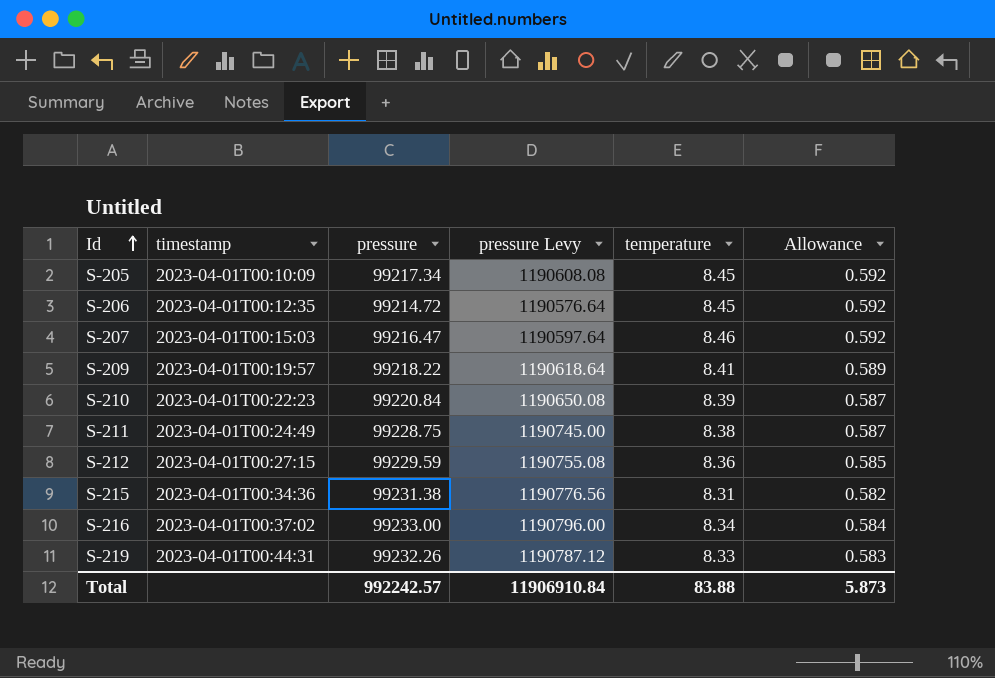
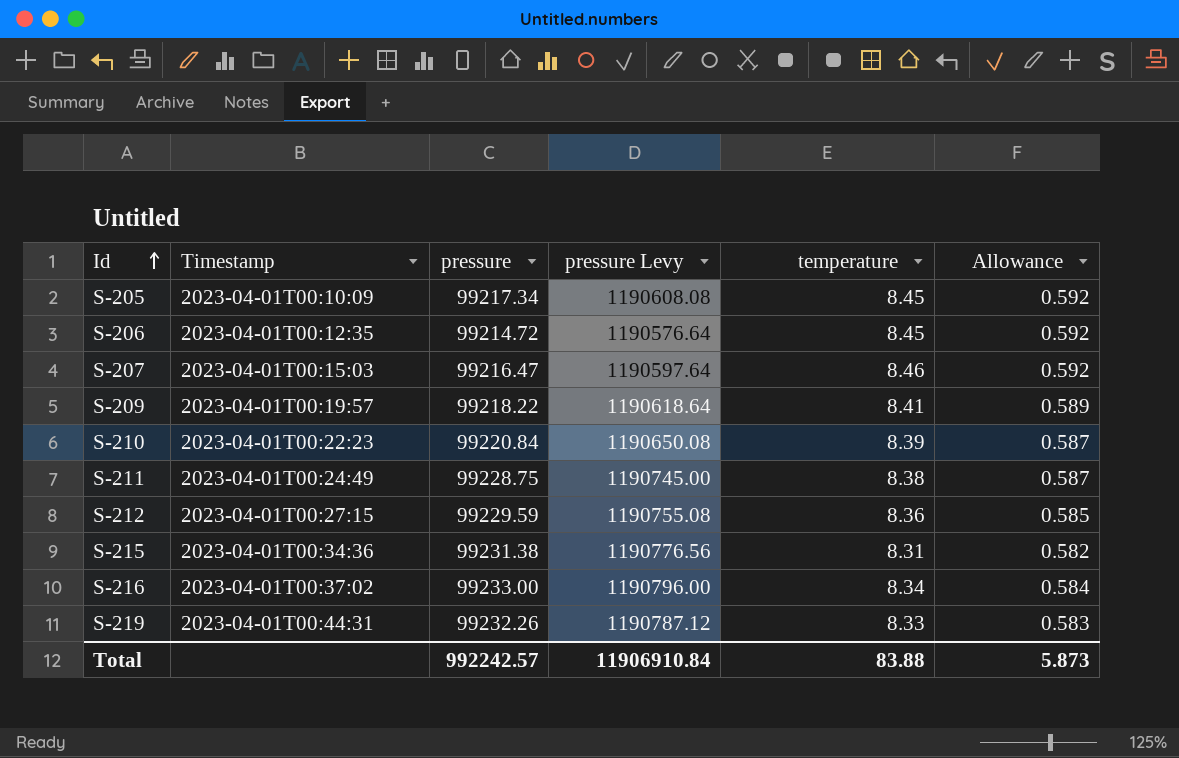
column name: timestamp -> Timestamp

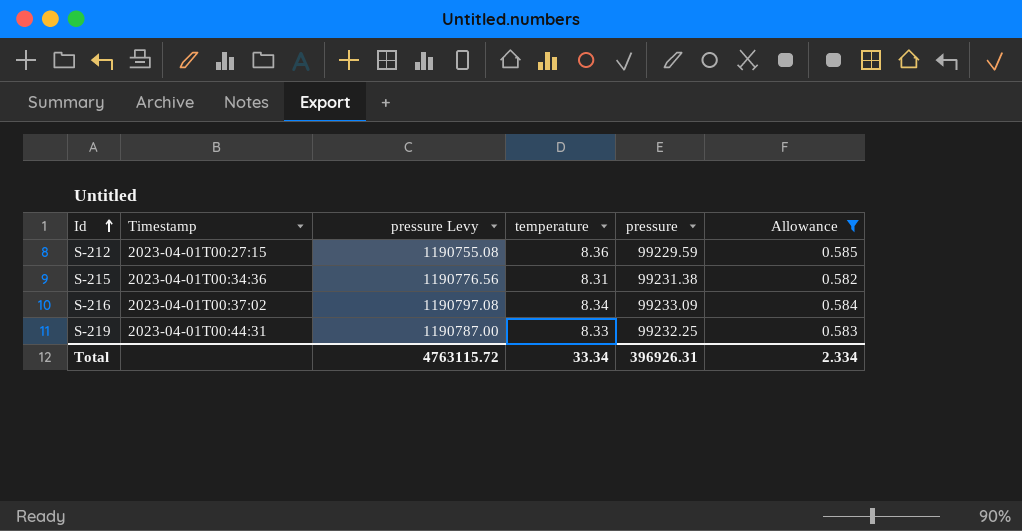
filter: none -> Allowance <= 0.585
column pressure | position: 3 -> 5
S-216 | pressure Levy: 1190796.00 -> 1190797.08
S-216 | pressure: 99233.00 -> 99233.09
S-219 | pressure Levy: 1190787.12 -> 1190787.00
S-219 | pressure: 99232.26 -> 99232.25
Total | pressure Levy: 11906910.84 -> 4763115.72
Total | temperature: 83.88 -> 33.34
Total | pressure: 992242.57 -> 396926.31
Total | Allowance: 5.873 -> 2.334

